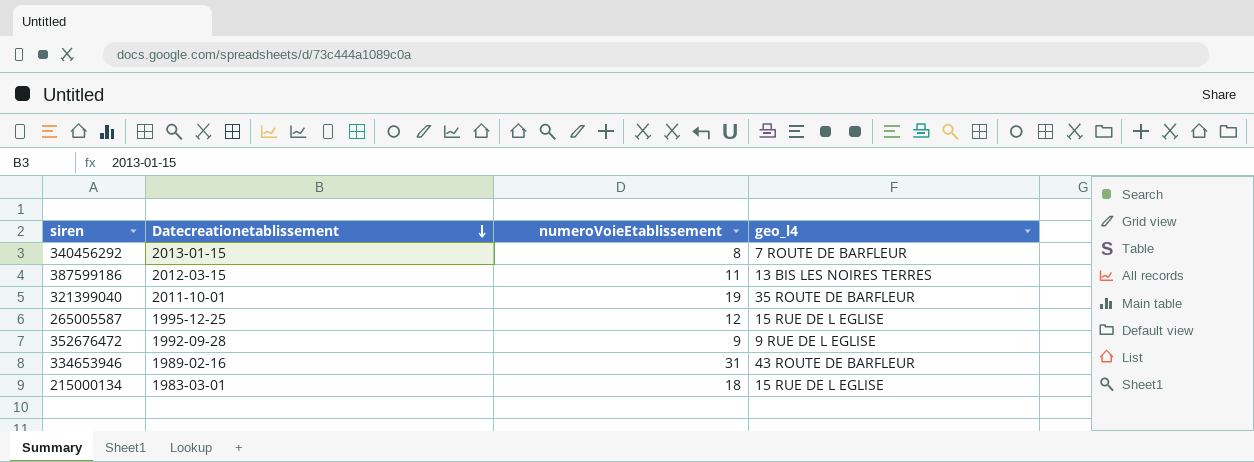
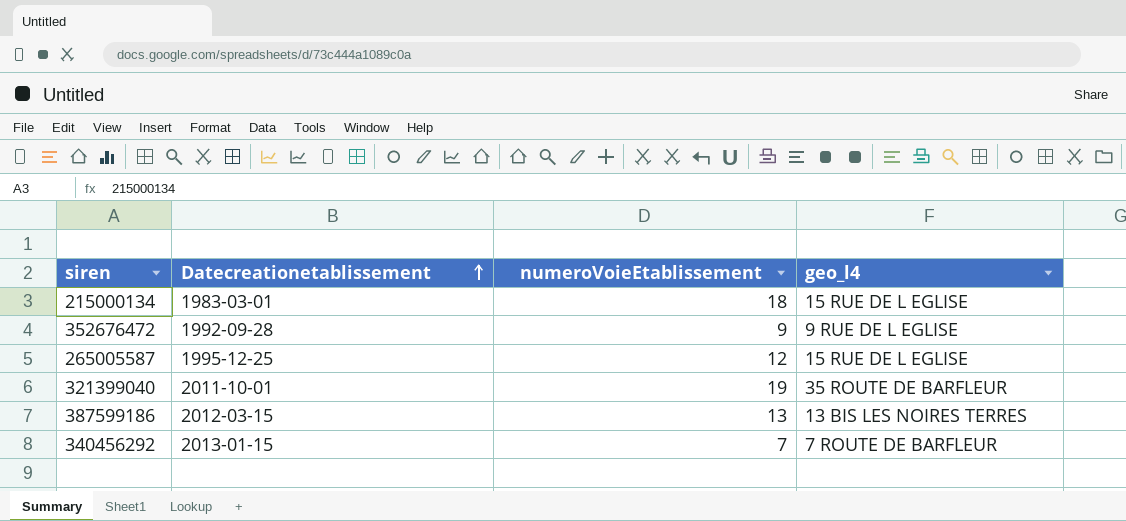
row order: Datecreationetablissement descending -> Datecreationetablissement ascending
row 334653946: 1989-02-16 | 31 | 43 ROUTE DE BARFLEUR -> none
387599186 | numeroVoieEtablissement: 11 -> 13
340456292 | numeroVoieEtablissement: 8 -> 7

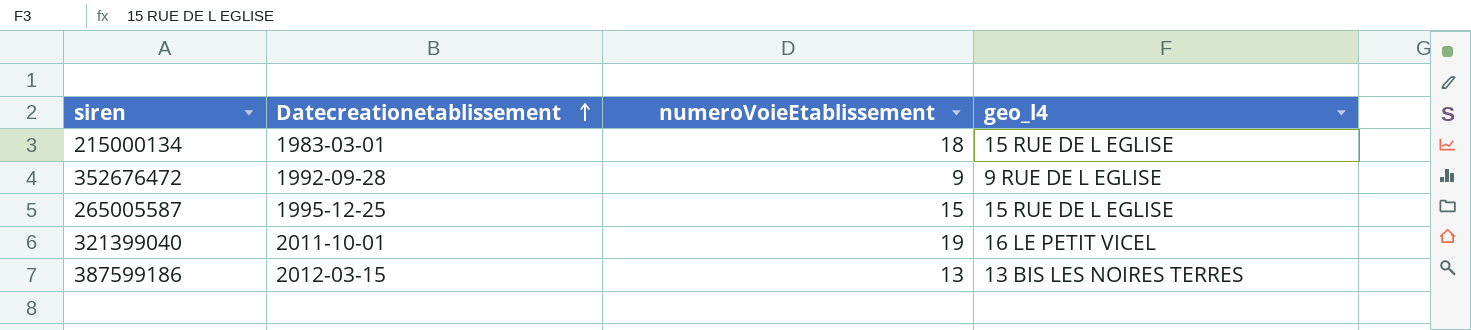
row 340456292: 2013-01-15 | 7 | 7 ROUTE DE BARFLEUR -> none
265005587 | numeroVoieEtablissement: 12 -> 15
321399040 | geo_l4: 35 ROUTE DE BARFLEUR -> 16 LE PETIT VICEL

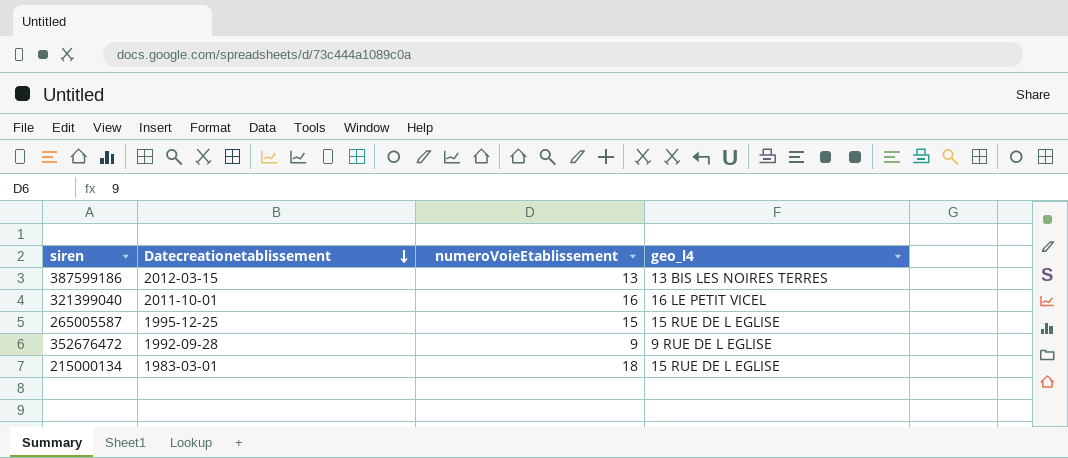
row order: Datecreationetablissement ascending -> Datecreationetablissement descending
321399040 | numeroVoieEtablissement: 19 -> 16

